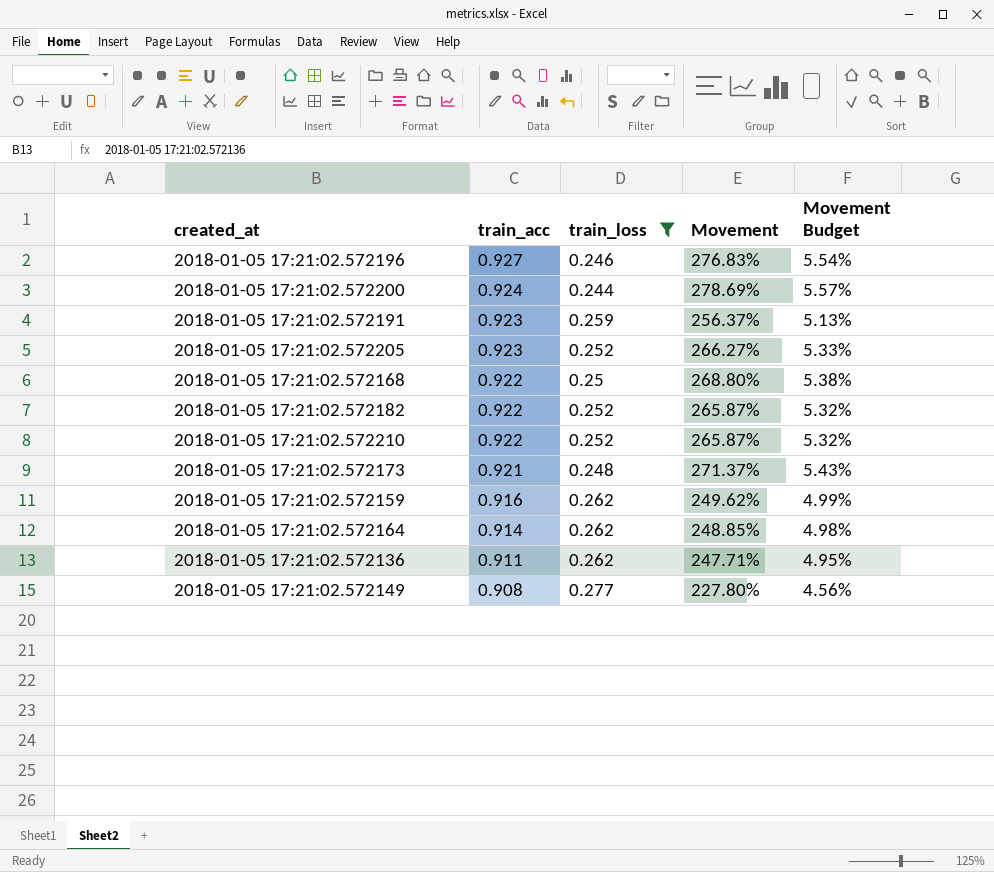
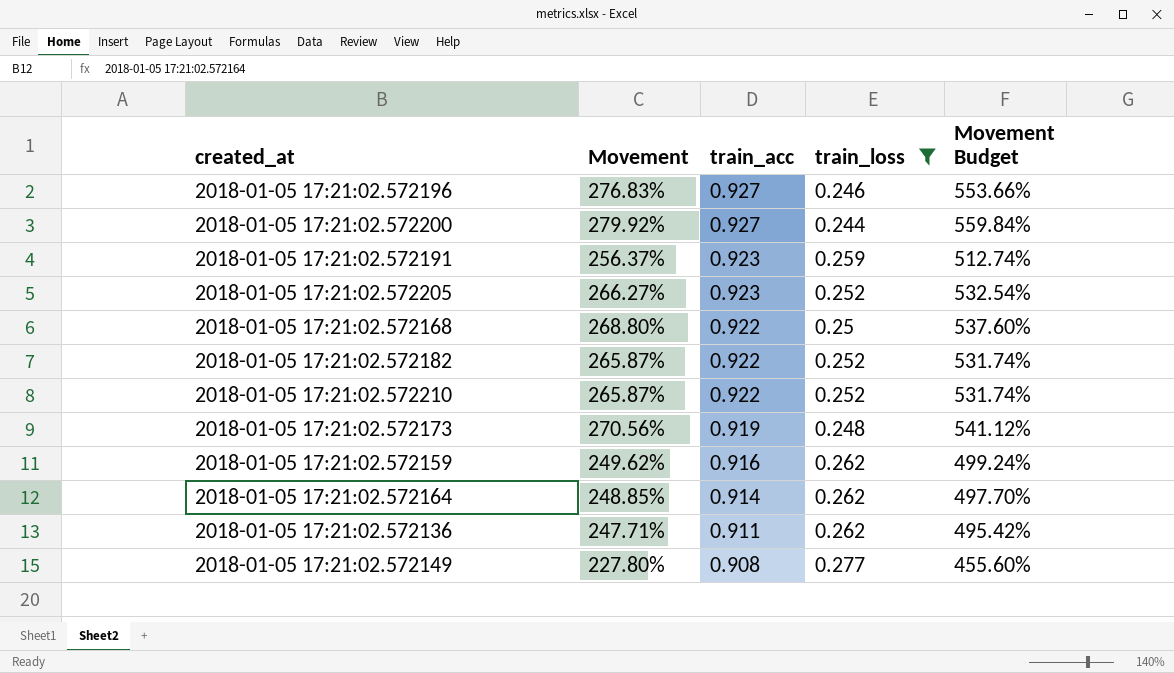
column Movement | position: 4 -> 2
column Movement Budget | formula: [Movement] * 0.02 -> [Movement] * 2
2018-01-05 17:21:02.572200 | Movement: 278.69% -> 279.92%
2018-01-05 17:21:02.572200 | train_acc: 0.924 -> 0.927
2018-01-05 17:21:02.572173 | Movement: 271.37% -> 270.56%
2018-01-05 17:21:02.572173 | train_acc: 0.921 -> 0.919

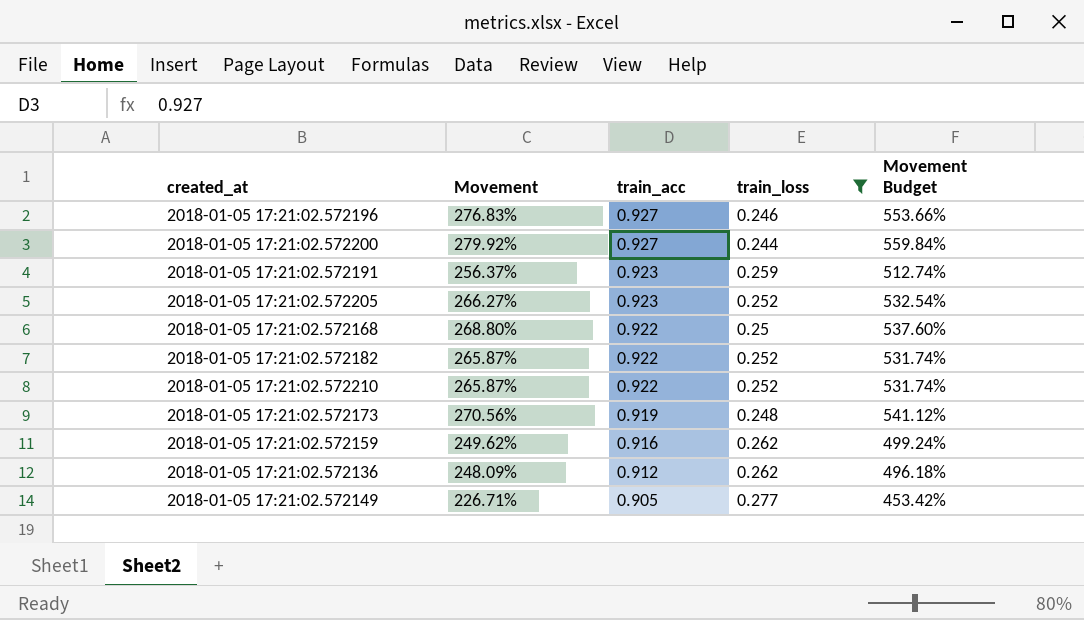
row 2018-01-05 17:21:02.572164: 248.85% | 0.914 | 0.262 | 497.70% -> none
2018-01-05 17:21:02.572136 | Movement: 247.71% -> 248.09%
2018-01-05 17:21:02.572136 | train_acc: 0.911 -> 0.912
2018-01-05 17:21:02.572136 | Movement Budget: 495.42% -> 496.18%
2018-01-05 17:21:02.572149 | Movement: 227.80% -> 226.71%
2018-01-05 17:21:02.572149 | train_acc: 0.908 -> 0.905
2018-01-05 17:21:02.572149 | Movement Budget: 455.60% -> 453.42%

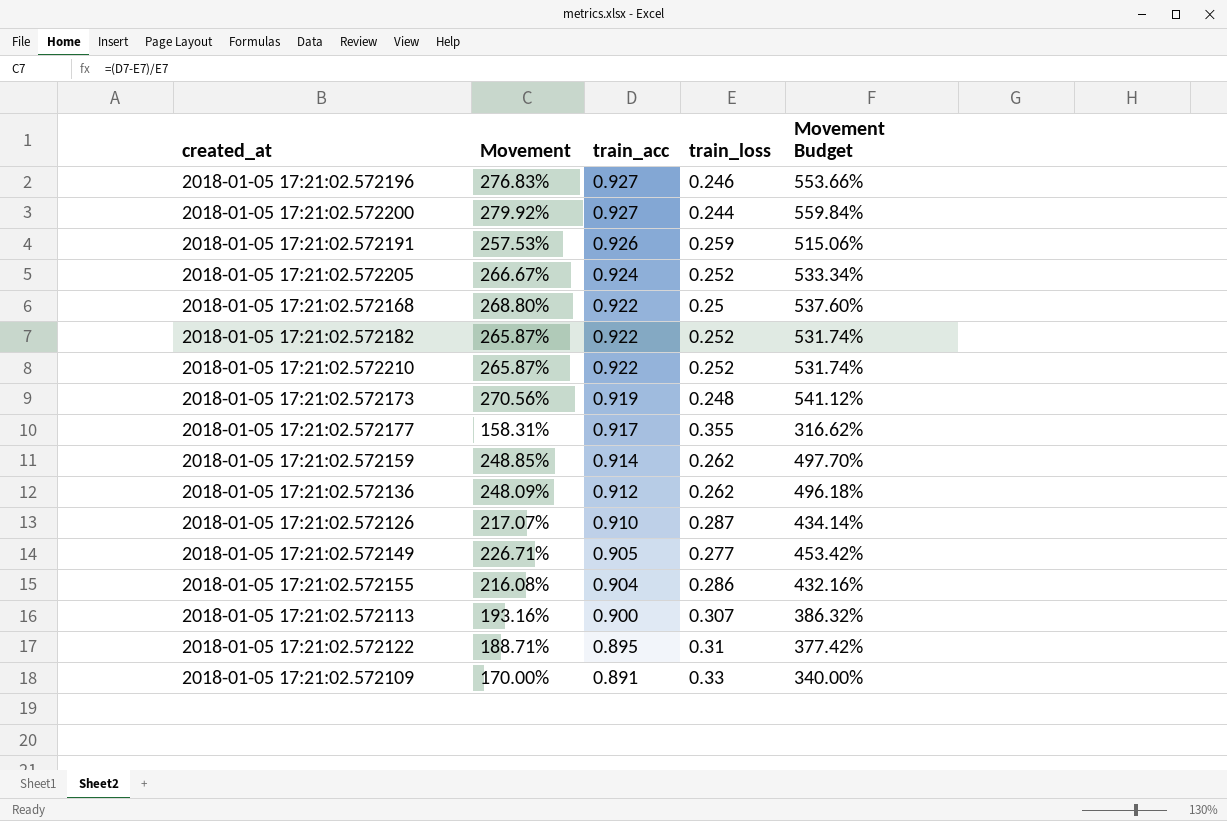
filter: train_loss <= 0.277 -> none
2018-01-05 17:21:02.572191 | Movement: 256.37% -> 257.53%
2018-01-05 17:21:02.572191 | train_acc: 0.923 -> 0.926
2018-01-05 17:21:02.572191 | Movement Budget: 512.74% -> 515.06%
2018-01-05 17:21:02.572205 | Movement: 266.27% -> 266.67%
2018-01-05 17:21:02.572205 | train_acc: 0.923 -> 0.924
2018-01-05 17:21:02.572205 | Movement Budget: 532.54% -> 533.34%
2018-01-05 17:21:02.572159 | Movement: 249.62% -> 248.85%
2018-01-05 17:21:02.572159 | train_acc: 0.916 -> 0.914
2018-01-05 17:21:02.572159 | Movement Budget: 499.24% -> 497.70%

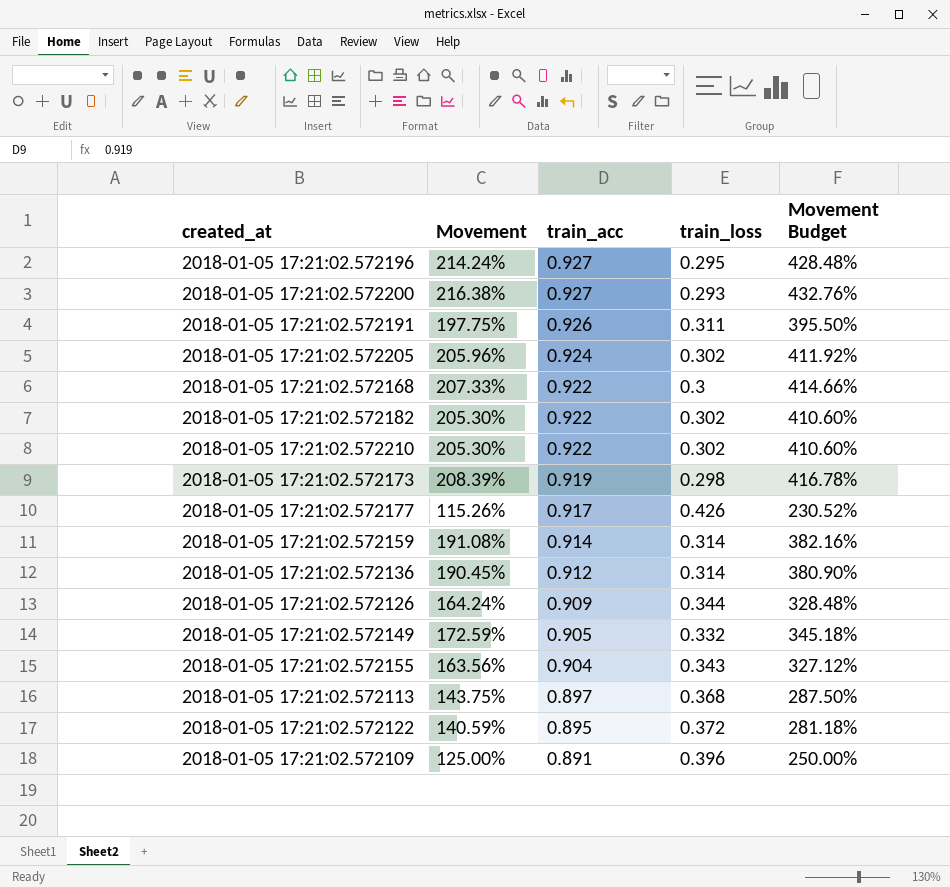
2018-01-05 17:21:02.572196 | Movement: 276.83% -> 214.24%
2018-01-05 17:21:02.572196 | train_loss: 0.246 -> 0.295
2018-01-05 17:21:02.572196 | Movement Budget: 553.66% -> 428.48%
2018-01-05 17:21:02.572200 | Movement: 279.92% -> 216.38%
2018-01-05 17:21:02.572200 | train_loss: 0.244 -> 0.293
2018-01-05 17:21:02.572200 | Movement Budget: 559.84% -> 432.76%
2018-01-05 17:21:02.572191 | Movement: 257.53% -> 197.75%
2018-01-05 17:21:02.572191 | train_loss: 0.259 -> 0.311
2018-01-05 17:21:02.572191 | Movement Budget: 515.06% -> 395.50%
2018-01-05 17:21:02.572205 | Movement: 266.67% -> 205.96%
2018-01-05 17:21:02.572205 | train_loss: 0.252 -> 0.302
2018-01-05 17:21:02.572205 | Movement Budget: 533.34% -> 411.92%
2018-01-05 17:21:02.572168 | Movement: 268.80% -> 207.33%
2018-01-05 17:21:02.572168 | train_loss: 0.25 -> 0.3
2018-01-05 17:21:02.572168 | Movement Budget: 537.60% -> 414.66%
2018-01-05 17:21:02.572182 | Movement: 265.87% -> 205.30%
2018-01-05 17:21:02.572182 | train_loss: 0.252 -> 0.302
2018-01-05 17:21:02.572182 | Movement Budget: 531.74% -> 410.60%
2018-01-05 17:21:02.572210 | Movement: 265.87% -> 205.30%
2018-01-05 17:21:02.572210 | train_loss: 0.252 -> 0.302
2018-01-05 17:21:02.572210 | Movement Budget: 531.74% -> 410.60%
2018-01-05 17:21:02.572173 | Movement: 270.56% -> 208.39%
2018-01-05 17:21:02.572173 | train_loss: 0.248 -> 0.298
2018-01-05 17:21:02.572173 | Movement Budget: 541.12% -> 416.78%
2018-01-05 17:21:02.572177 | Movement: 158.31% -> 115.26%
2018-01-05 17:21:02.572177 | train_loss: 0.355 -> 0.426
2018-01-05 17:21:02.572177 | Movement Budget: 316.62% -> 230.52%
2018-01-05 17:21:02.572159 | Movement: 248.85% -> 191.08%
2018-01-05 17:21:02.572159 | train_loss: 0.262 -> 0.314
2018-01-05 17:21:02.572159 | Movement Budget: 497.70% -> 382.16%
2018-01-05 17:21:02.572136 | Movement: 248.09% -> 190.45%
2018-01-05 17:21:02.572136 | train_loss: 0.262 -> 0.314
2018-01-05 17:21:02.572136 | Movement Budget: 496.18% -> 380.90%
2018-01-05 17:21:02.572126 | Movement: 217.07% -> 164.24%
2018-01-05 17:21:02.572126 | train_acc: 0.910 -> 0.909
2018-01-05 17:21:02.572126 | train_loss: 0.287 -> 0.344
2018-01-05 17:21:02.572126 | Movement Budget: 434.14% -> 328.48%
2018-01-05 17:21:02.572149 | Movement: 226.71% -> 172.59%
2018-01-05 17:21:02.572149 | train_loss: 0.277 -> 0.332
2018-01-05 17:21:02.572149 | Movement Budget: 453.42% -> 345.18%
2018-01-05 17:21:02.572155 | Movement: 216.08% -> 163.56%
2018-01-05 17:21:02.572155 | train_loss: 0.286 -> 0.343
2018-01-05 17:21:02.572155 | Movement Budget: 432.16% -> 327.12%
2018-01-05 17:21:02.572113 | Movement: 193.16% -> 143.75%
2018-01-05 17:21:02.572113 | train_acc: 0.900 -> 0.897
2018-01-05 17:21:02.572113 | train_loss: 0.307 -> 0.368
2018-01-05 17:21:02.572113 | Movement Budget: 386.32% -> 287.50%
2018-01-05 17:21:02.572122 | Movement: 188.71% -> 140.59%
2018-01-05 17:21:02.572122 | train_loss: 0.31 -> 0.372
2018-01-05 17:21:02.572122 | Movement Budget: 377.42% -> 281.18%
2018-01-05 17:21:02.572109 | Movement: 170.00% -> 125.00%
2018-01-05 17:21:02.572109 | train_loss: 0.33 -> 0.396
2018-01-05 17:21:02.572109 | Movement Budget: 340.00% -> 250.00%

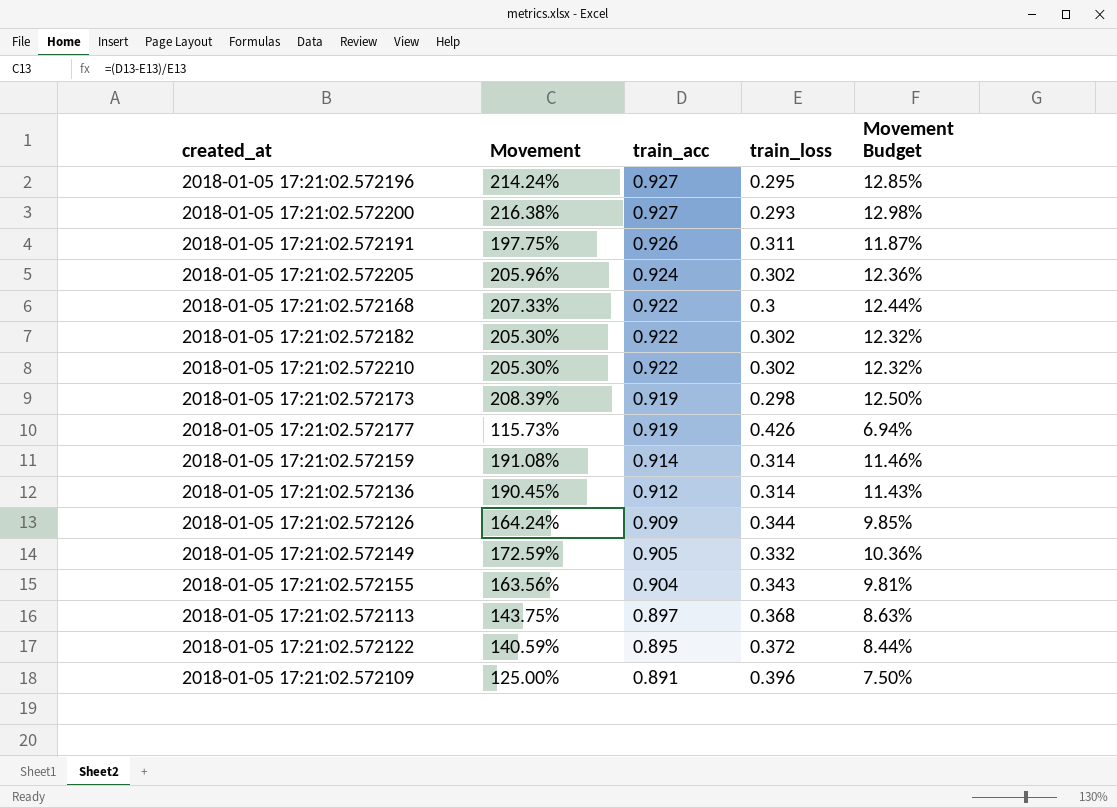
column Movement Budget | formula: [Movement] * 2 -> [Movement] * 0.06
2018-01-05 17:21:02.572177 | Movement: 115.26% -> 115.73%
2018-01-05 17:21:02.572177 | train_acc: 0.917 -> 0.919

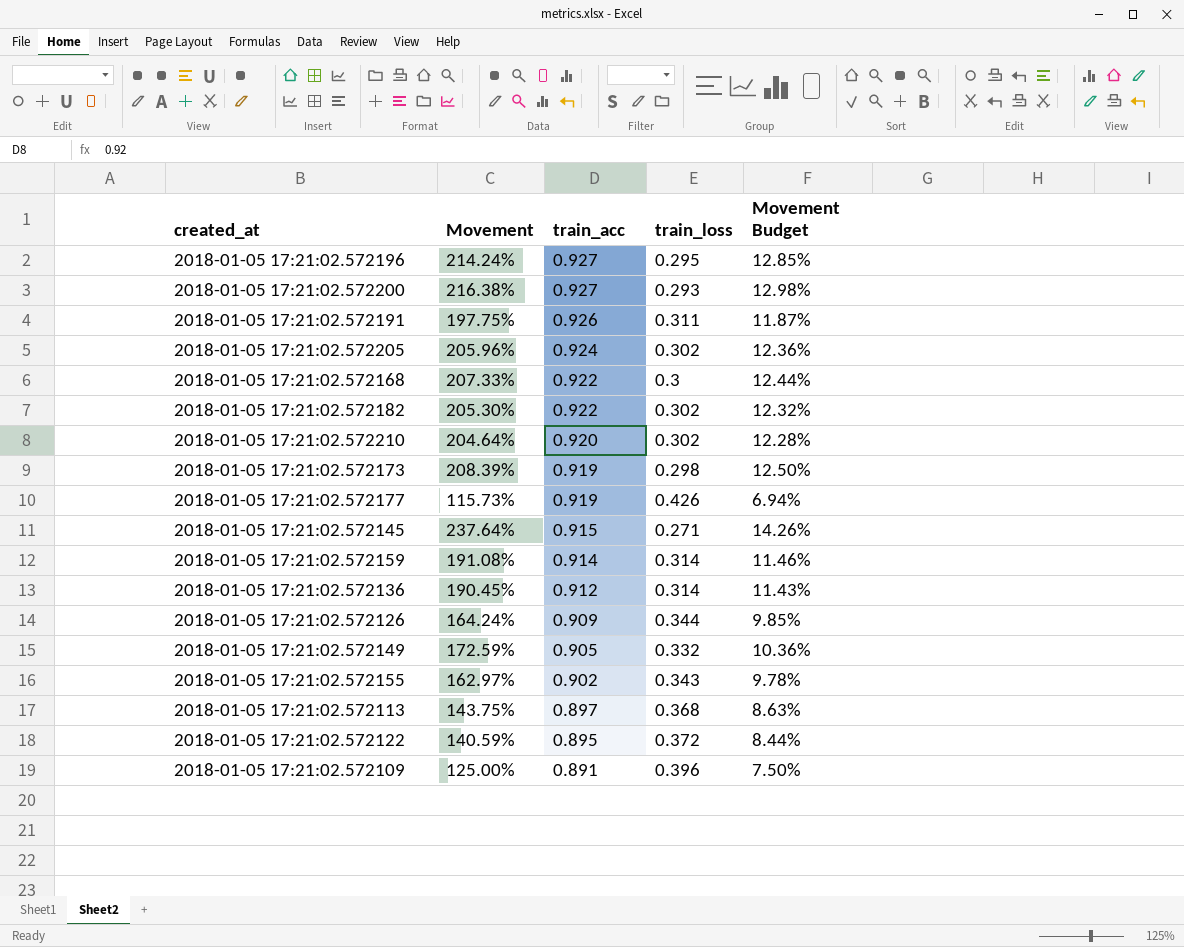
2018-01-05 17:21:02.572210 | Movement: 205.30% -> 204.64%
2018-01-05 17:21:02.572210 | train_acc: 0.922 -> 0.920
2018-01-05 17:21:02.572210 | Movement Budget: 12.32% -> 12.28%
row 2018-01-05 17:21:02.572145: none -> 237.64% | 0.915 | 0.271 | 14.26%
2018-01-05 17:21:02.572155 | Movement: 163.56% -> 162.97%
2018-01-05 17:21:02.572155 | train_acc: 0.904 -> 0.902
2018-01-05 17:21:02.572155 | Movement Budget: 9.81% -> 9.78%

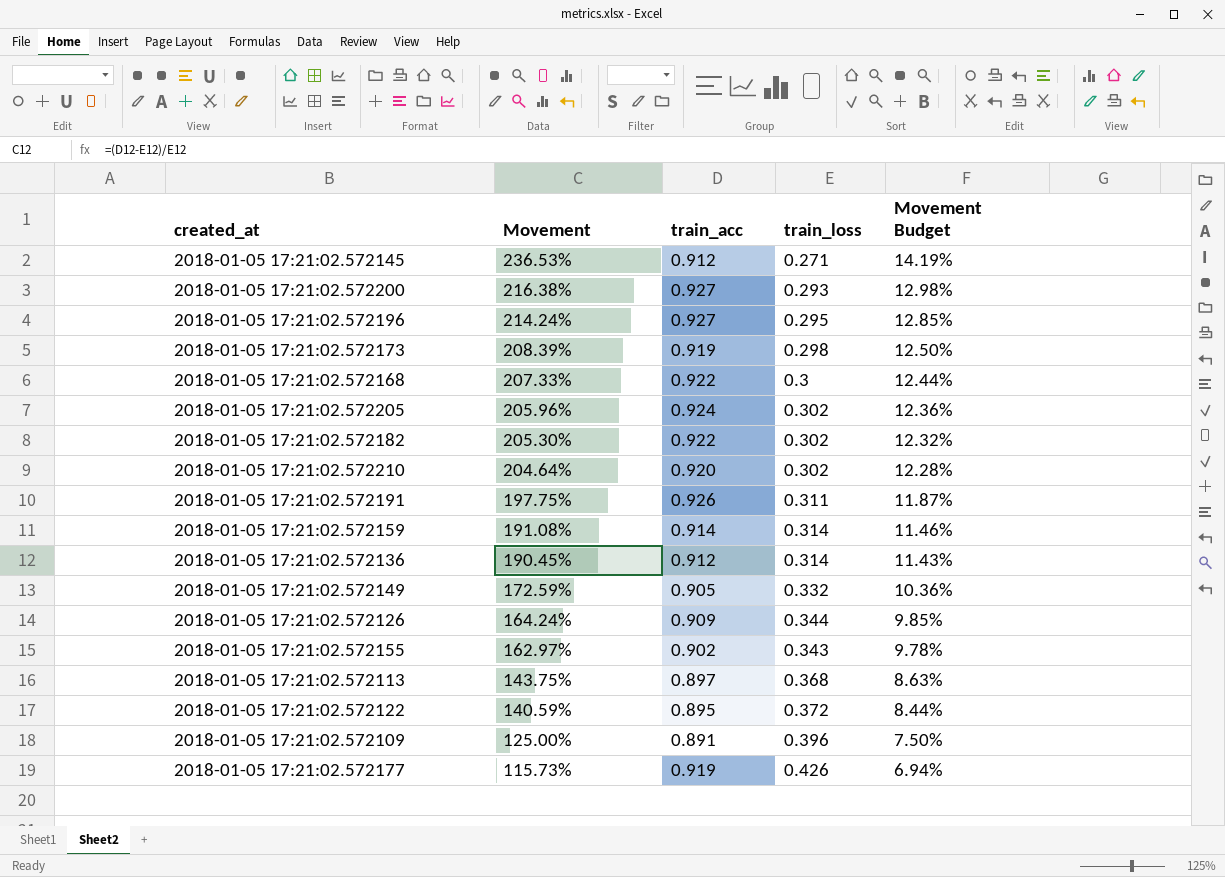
row order: train_acc descending -> Movement descending
2018-01-05 17:21:02.572145 | Movement: 237.64% -> 236.53%
2018-01-05 17:21:02.572145 | train_acc: 0.915 -> 0.912
2018-01-05 17:21:02.572145 | Movement Budget: 14.26% -> 14.19%

